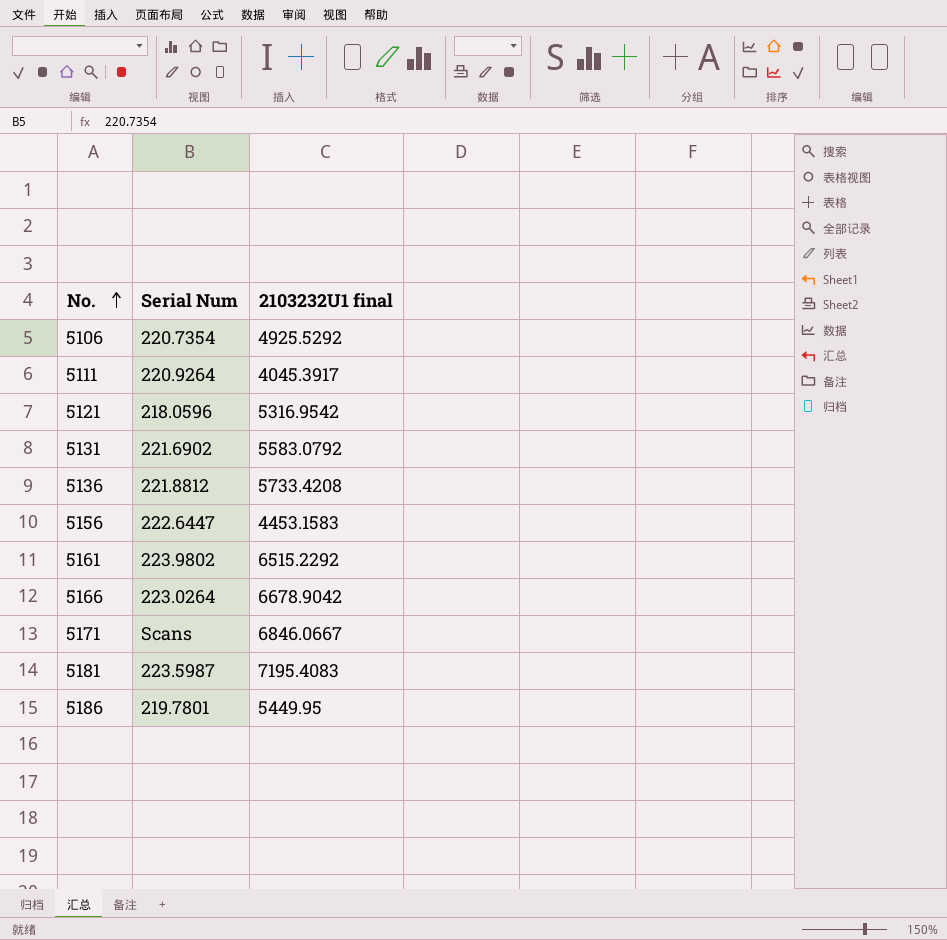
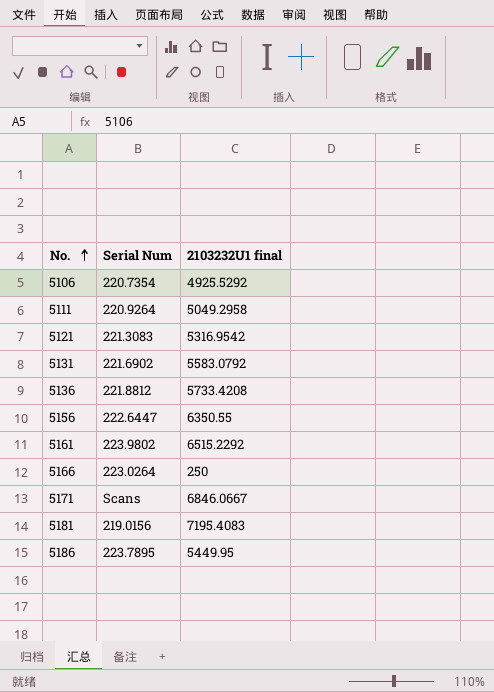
5111 | 2103232U1 final: 4045.3917 -> 5049.2958
5121 | Serial Num: 218.0596 -> 221.3083
5156 | 2103232U1 final: 4453.1583 -> 6350.55
5166 | 2103232U1 final: 6678.9042 -> 250
5181 | Serial Num: 223.5987 -> 219.0156
5186 | Serial Num: 219.7801 -> 223.7895

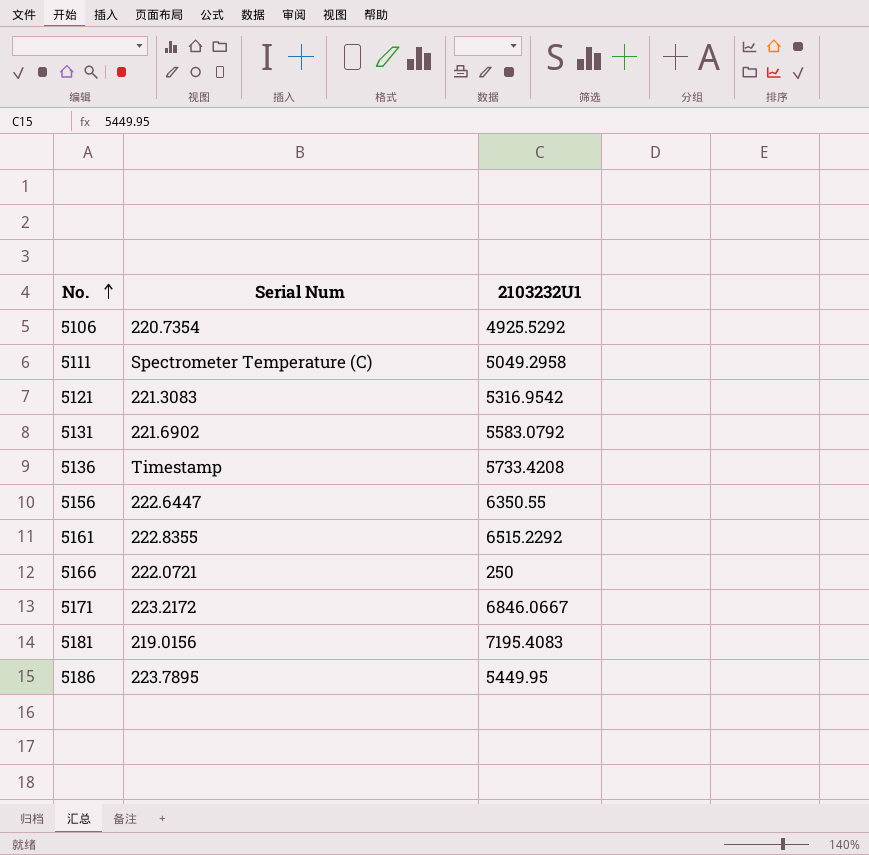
column name: 2103232U1 final -> 2103232U1
5111 | Serial Num: 220.9264 -> Spectrometer Temperature (C)
5136 | Serial Num: 221.8812 -> Timestamp
5161 | Serial Num: 223.9802 -> 222.8355
5166 | Serial Num: 223.0264 -> 222.0721
5171 | Serial Num: Scans -> 223.2172

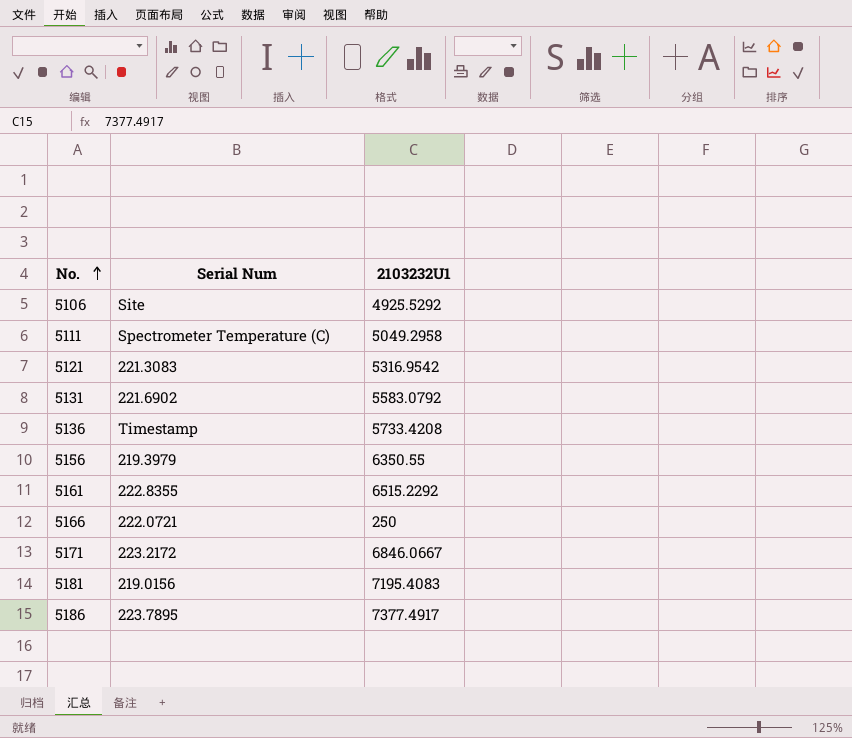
5106 | Serial Num: 220.7354 -> Site
5156 | Serial Num: 222.6447 -> 219.3979
5186 | 2103232U1: 5449.95 -> 7377.4917

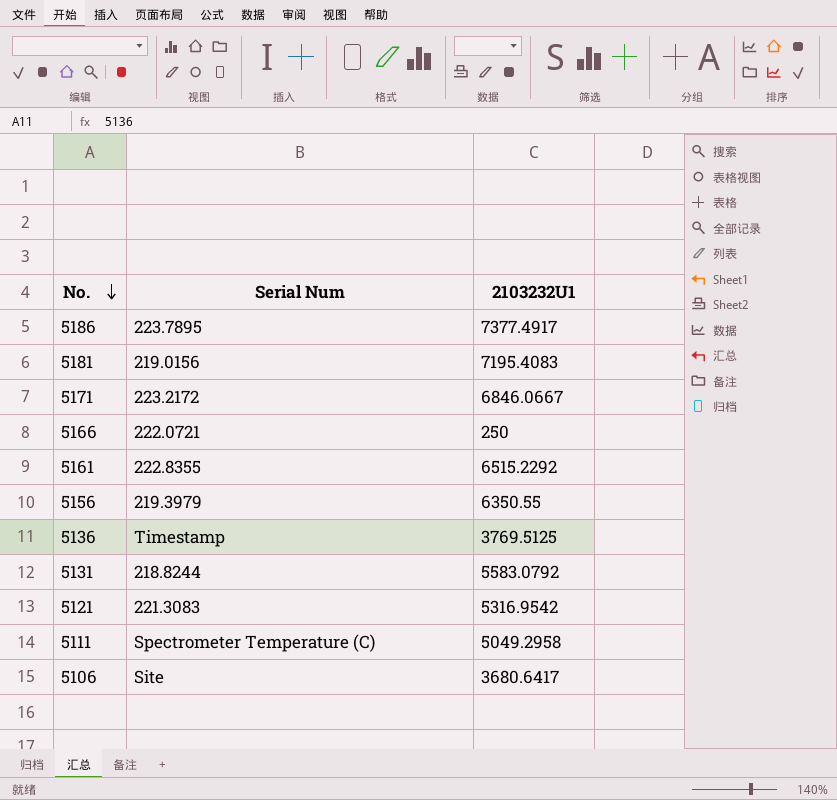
row order: No. ascending -> No. descending
5136 | 2103232U1: 5733.4208 -> 3769.5125
5131 | Serial Num: 221.6902 -> 218.8244
5106 | 2103232U1: 4925.5292 -> 3680.6417

